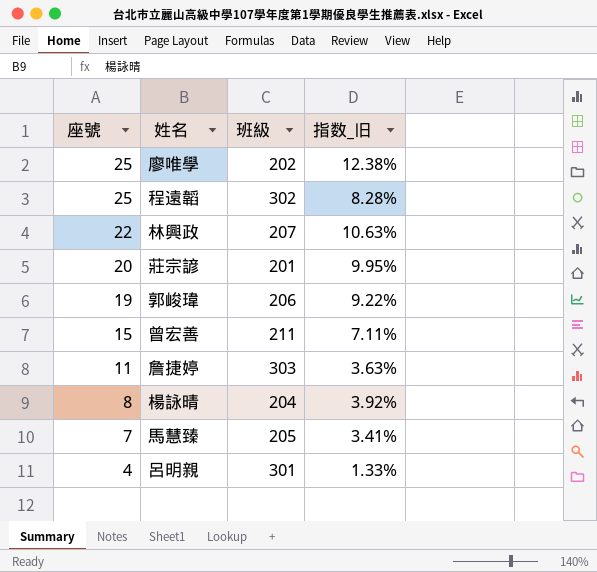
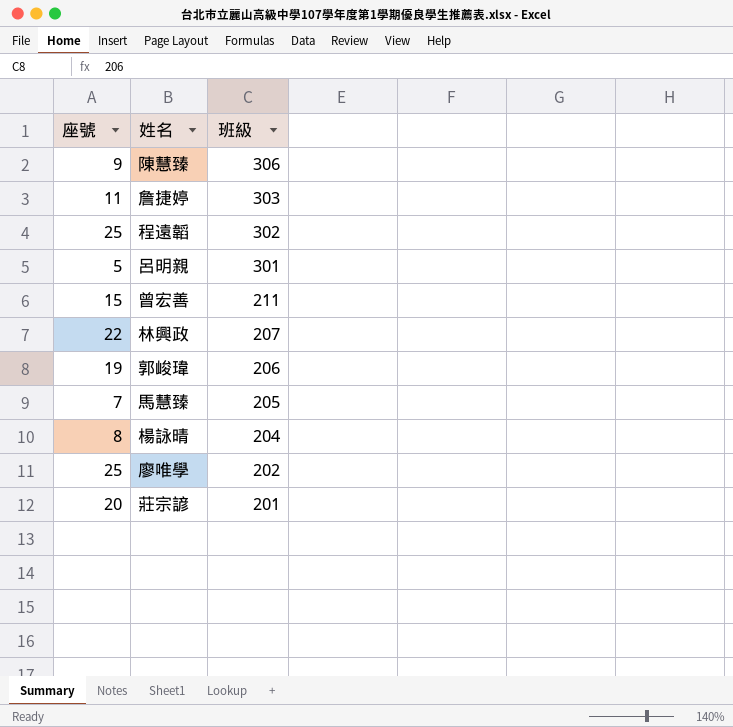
row order: 座號 descending -> 班級 descending
column 指数_旧 | formula: [座號] / [班級] -> none
row 陳慧臻: none -> 9 | 306
呂明親 | 座號: 4 -> 5

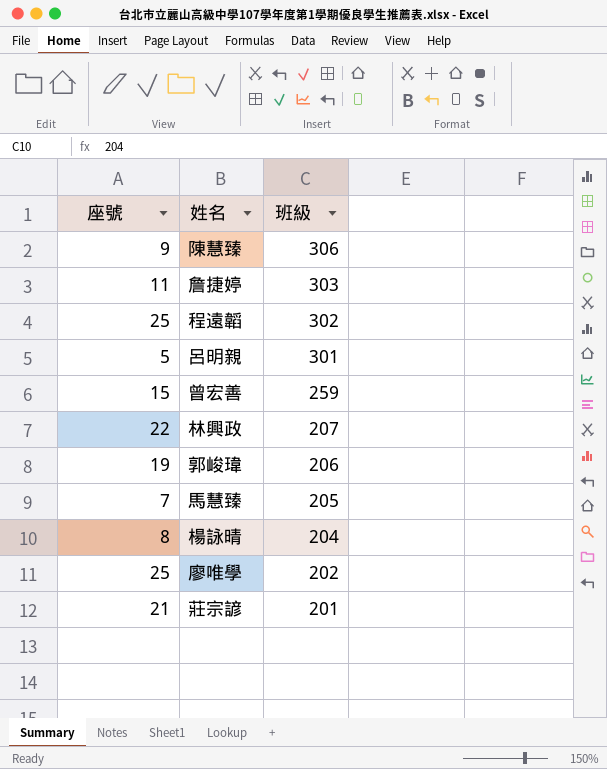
曾宏善 | 班級: 211 -> 259
莊宗諺 | 座號: 20 -> 21

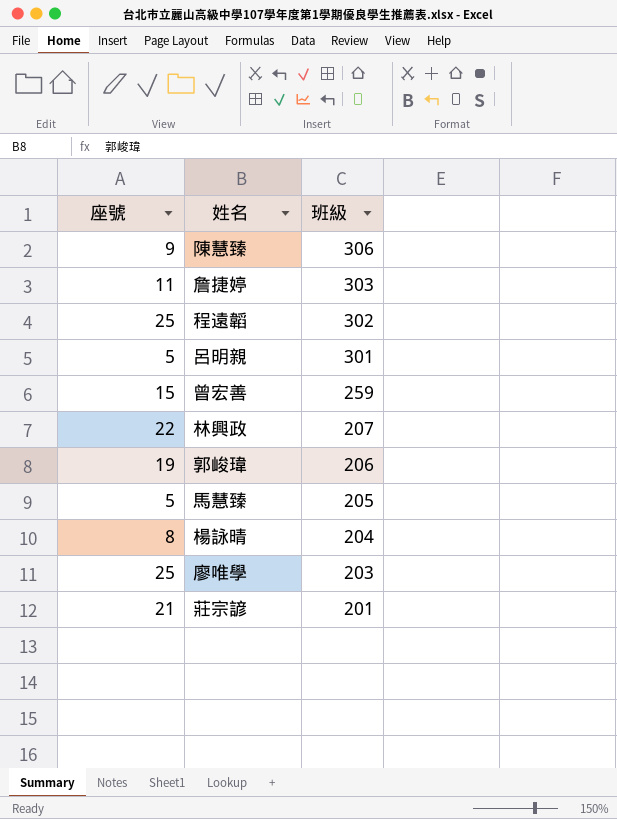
馬慧臻 | 座號: 7 -> 5
廖唯學 | 班級: 202 -> 203

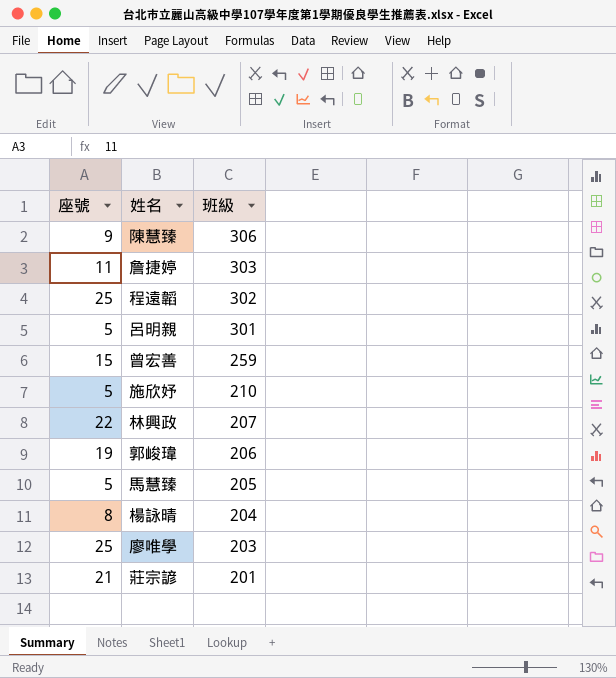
row 施欣妤: none -> 5 | 210

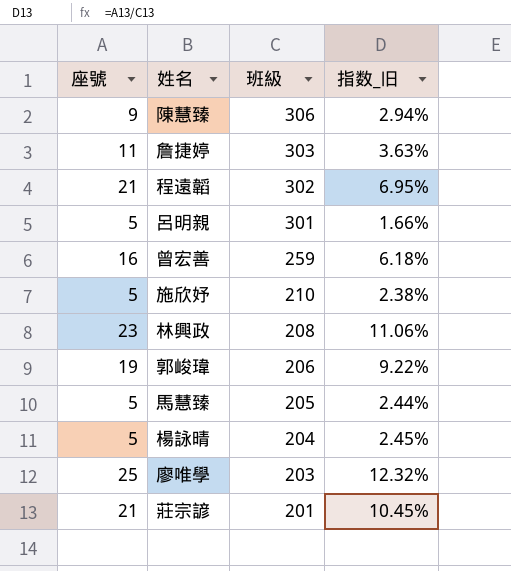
column 指数_旧 | formula: none -> [座號] / [班級]
程遠韜 | 座號: 25 -> 21
曾宏善 | 座號: 15 -> 16
林興政 | 座號: 22 -> 23
林興政 | 班級: 207 -> 208
楊詠晴 | 座號: 8 -> 5

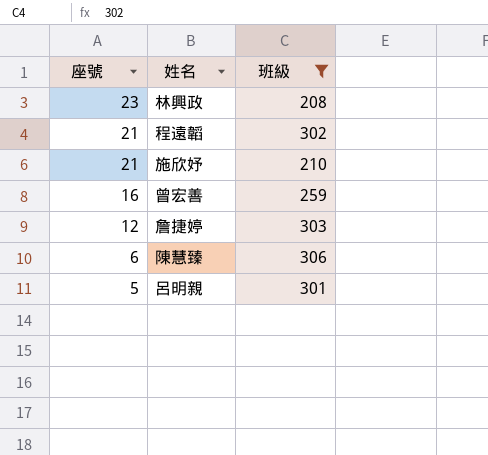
filter: none -> 班級 >= 208
row order: 班級 descending -> 座號 descending
column 指数_旧 | formula: [座號] / [班級] -> none
施欣妤 | 座號: 5 -> 21
詹捷婷 | 座號: 11 -> 12
陳慧臻 | 座號: 9 -> 6

